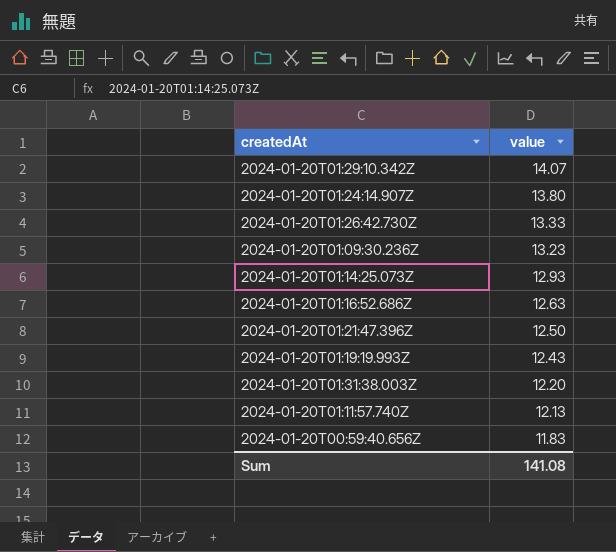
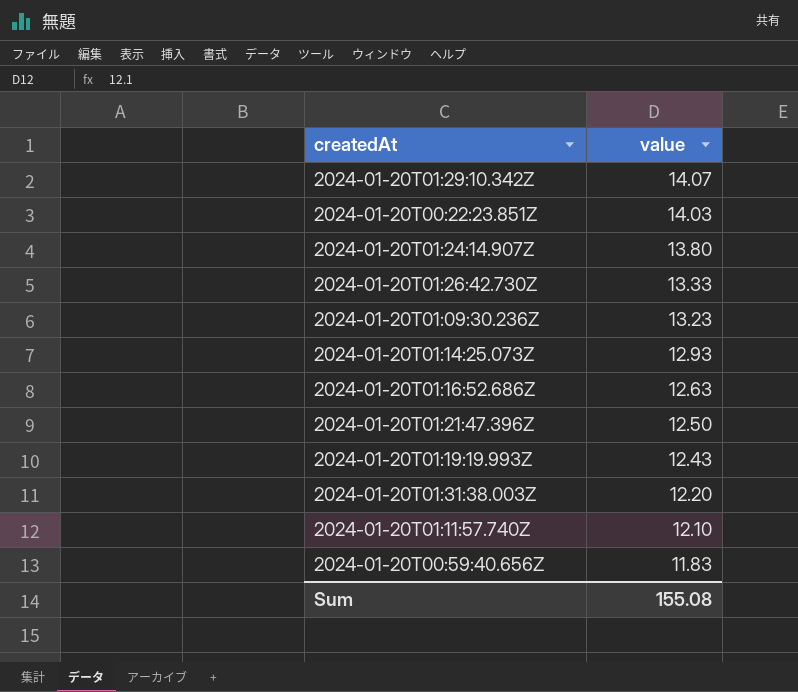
row 2024-01-20T00:22:23.851Z: none -> 14.03
2024-01-20T01:11:57.740Z | value: 12.13 -> 12.10
Sum | value: 141.08 -> 155.08

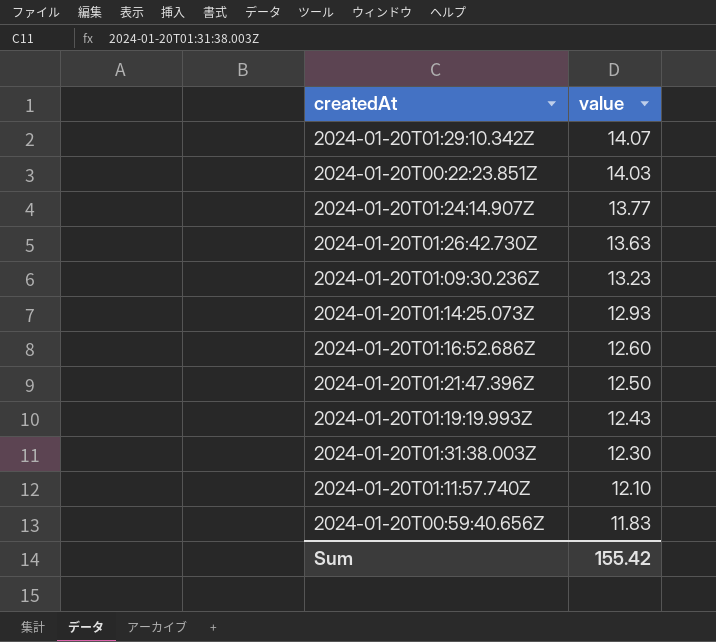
2024-01-20T01:24:14.907Z | value: 13.80 -> 13.77
2024-01-20T01:26:42.730Z | value: 13.33 -> 13.63
2024-01-20T01:16:52.686Z | value: 12.63 -> 12.60
2024-01-20T01:31:38.003Z | value: 12.20 -> 12.30
Sum | value: 155.08 -> 155.42

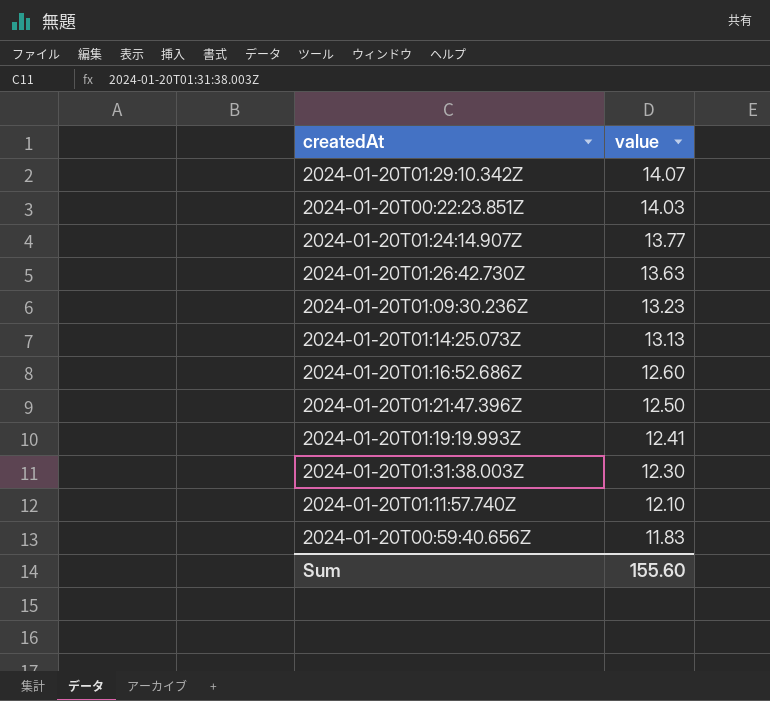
2024-01-20T01:14:25.073Z | value: 12.93 -> 13.13
2024-01-20T01:19:19.993Z | value: 12.43 -> 12.41
Sum | value: 155.42 -> 155.60

